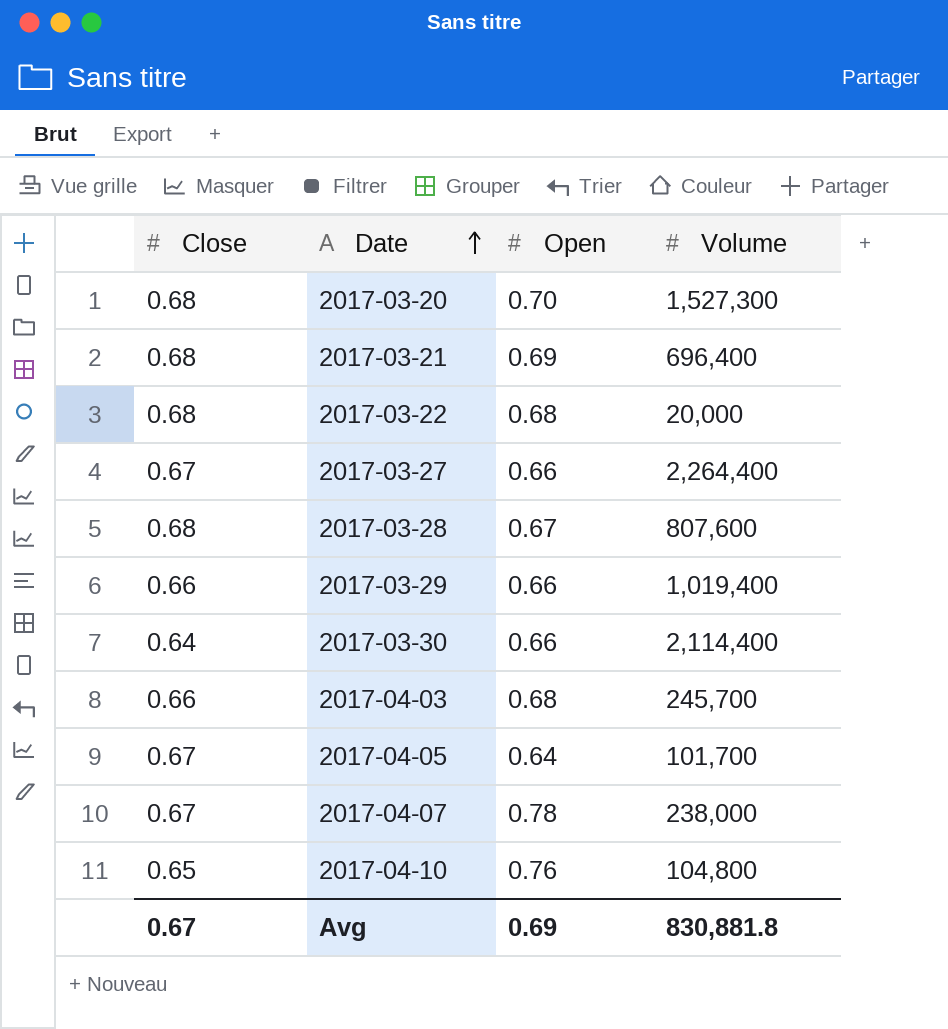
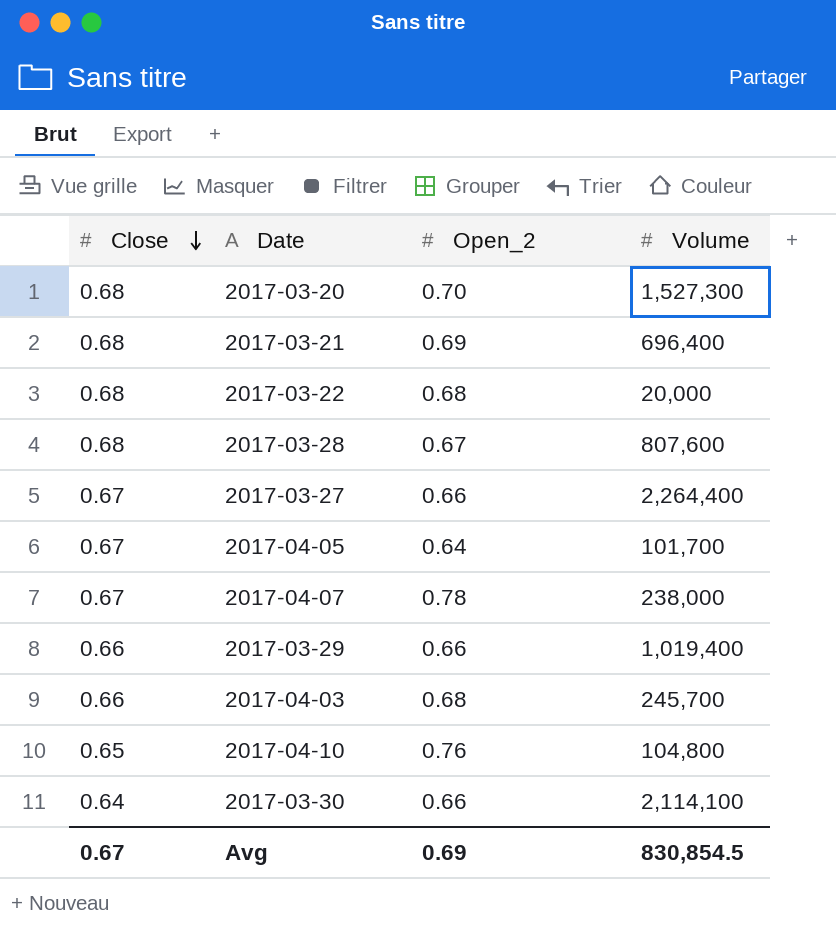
row order: Date ascending -> Close descending
column name: Open -> Open_2
2017-03-30 | Volume: 2,114,400 -> 2,114,100
Avg | Volume: 830,881.8 -> 830,854.5

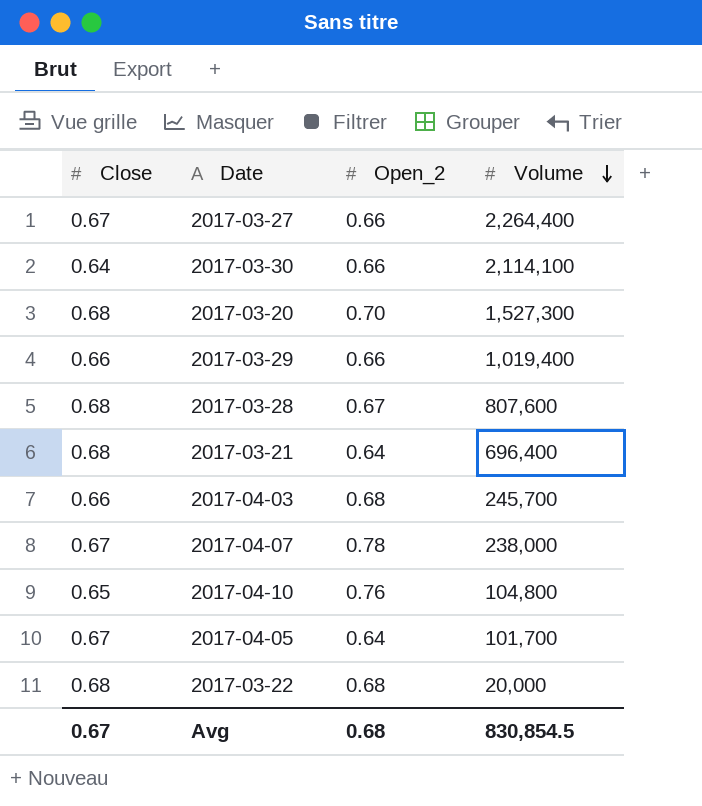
row order: Close descending -> Volume descending
2017-03-21 | Open_2: 0.69 -> 0.64
Avg | Open_2: 0.69 -> 0.68

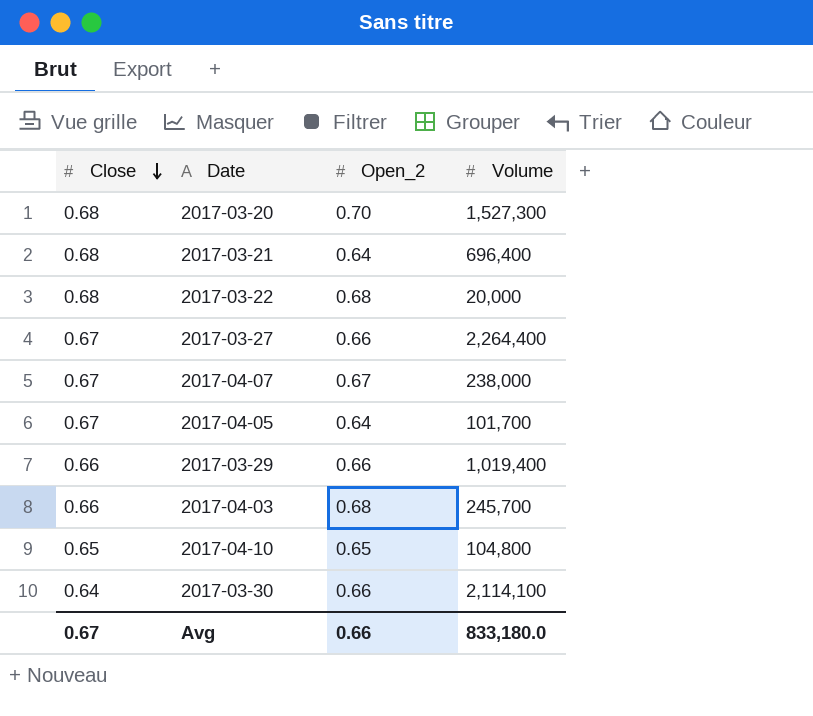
row order: Volume descending -> Close descending
row 2017-03-28: 0.68 | 0.67 | 807,600 -> none
2017-04-07 | Open_2: 0.78 -> 0.67
2017-04-10 | Open_2: 0.76 -> 0.65
Avg | Open_2: 0.68 -> 0.66
Avg | Volume: 830,854.5 -> 833,180.0

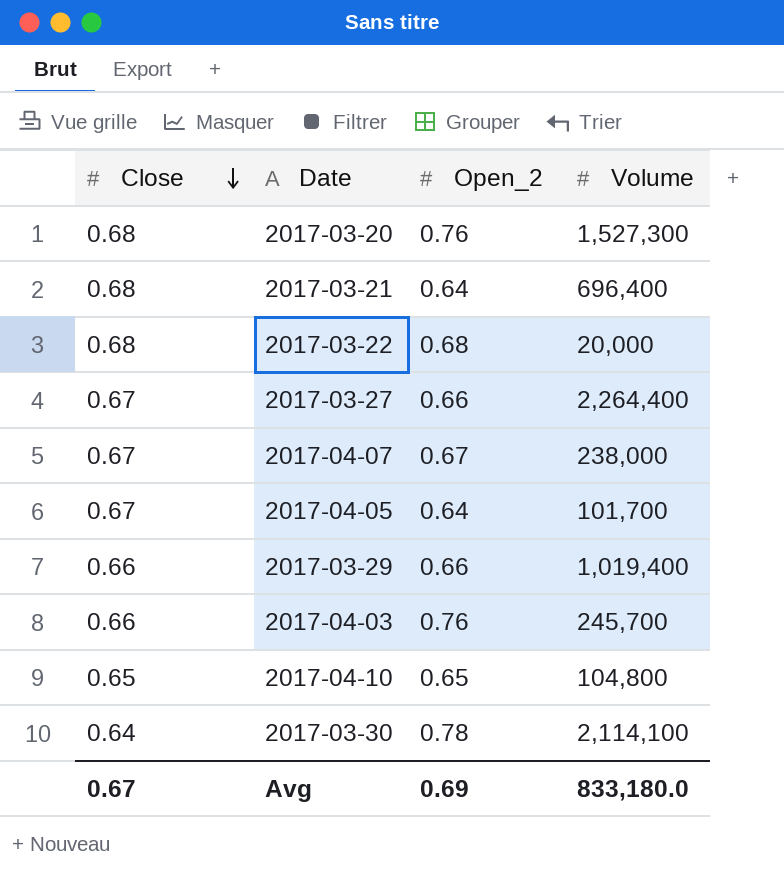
2017-03-20 | Open_2: 0.70 -> 0.76
2017-04-03 | Open_2: 0.68 -> 0.76
2017-03-30 | Open_2: 0.66 -> 0.78
Avg | Open_2: 0.66 -> 0.69

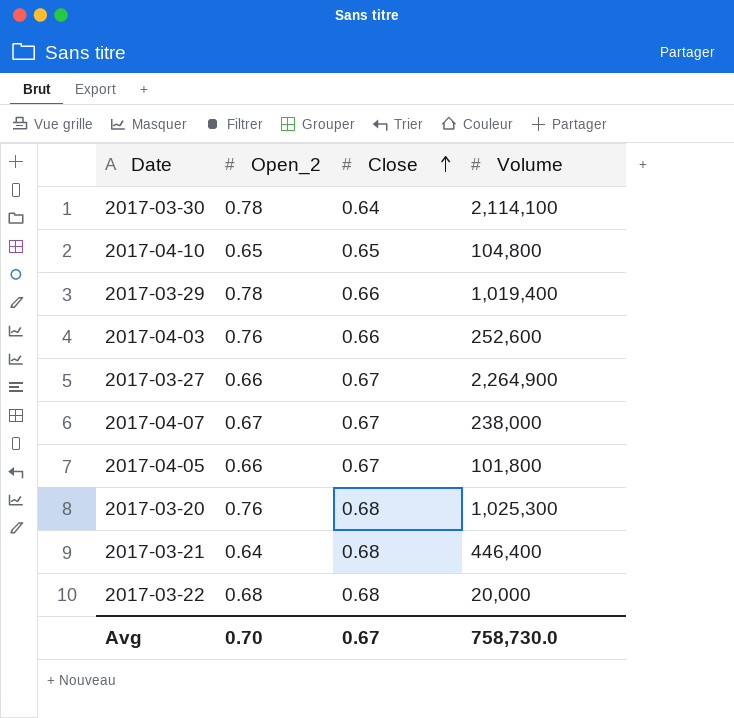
row order: Close descending -> Close ascending
column Close | position: 1 -> 3
2017-03-29 | Open_2: 0.66 -> 0.78
2017-04-03 | Volume: 245,700 -> 252,600
2017-03-27 | Volume: 2,264,400 -> 2,264,900
2017-04-05 | Open_2: 0.64 -> 0.66
2017-04-05 | Volume: 101,700 -> 101,800
2017-03-20 | Volume: 1,527,300 -> 1,025,300
2017-03-21 | Volume: 696,400 -> 446,400
Avg | Open_2: 0.69 -> 0.70
Avg | Volume: 833,180.0 -> 758,730.0

